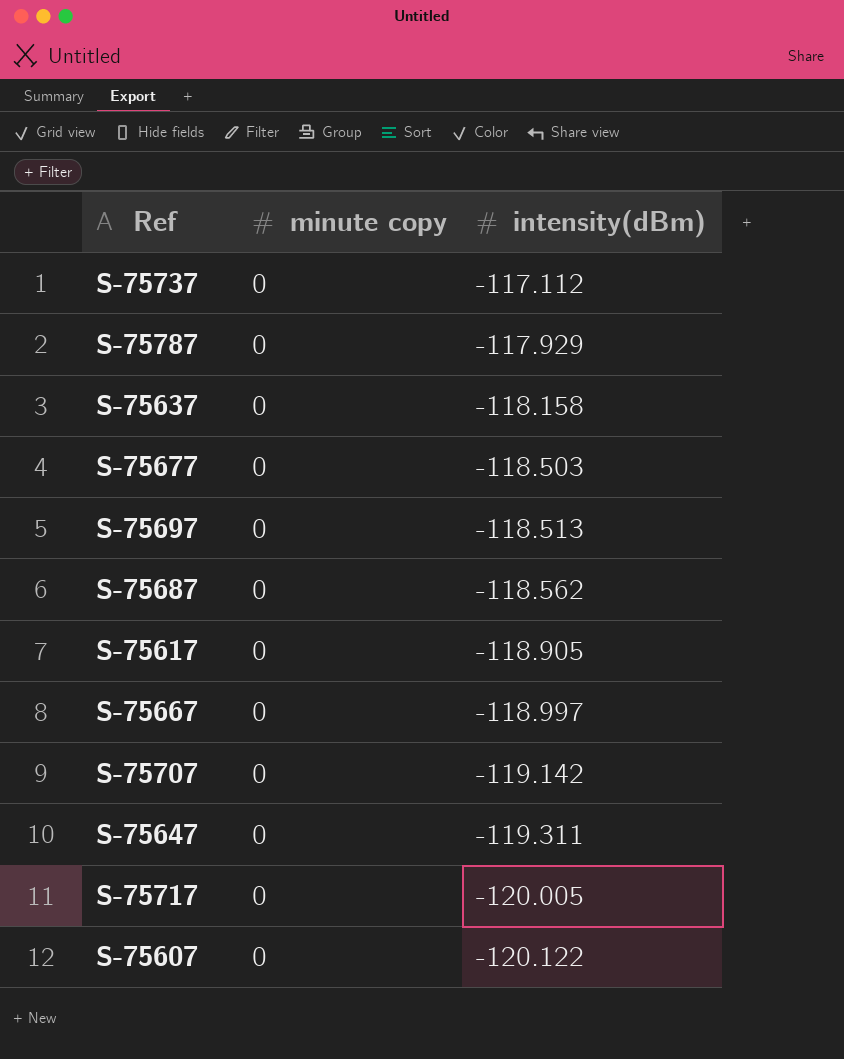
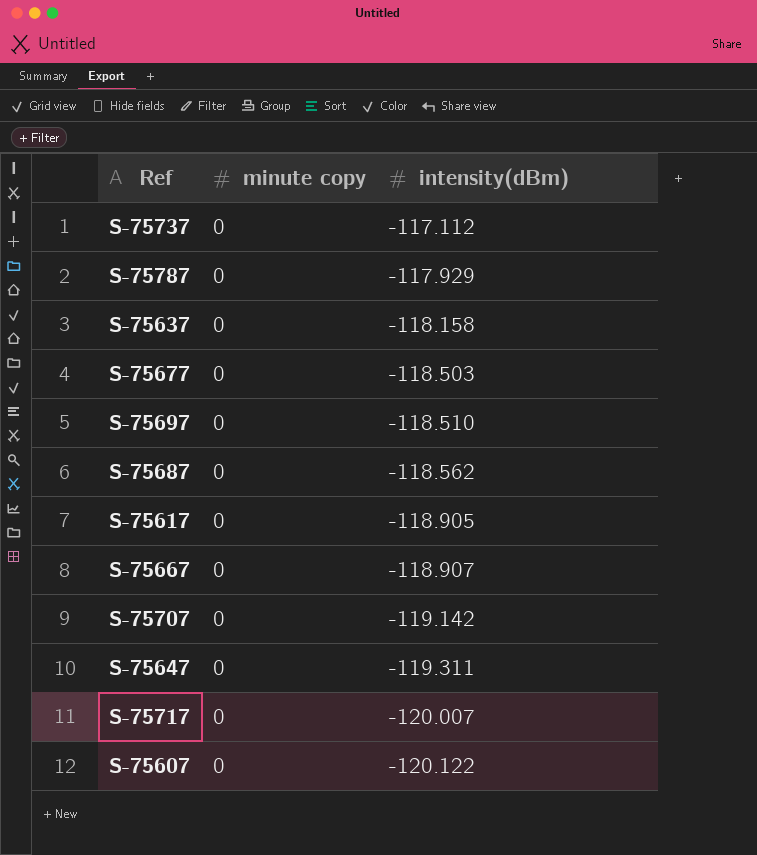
S-75697 | intensity(dBm): -118.513 -> -118.510
S-75667 | intensity(dBm): -118.997 -> -118.907
S-75717 | intensity(dBm): -120.005 -> -120.007

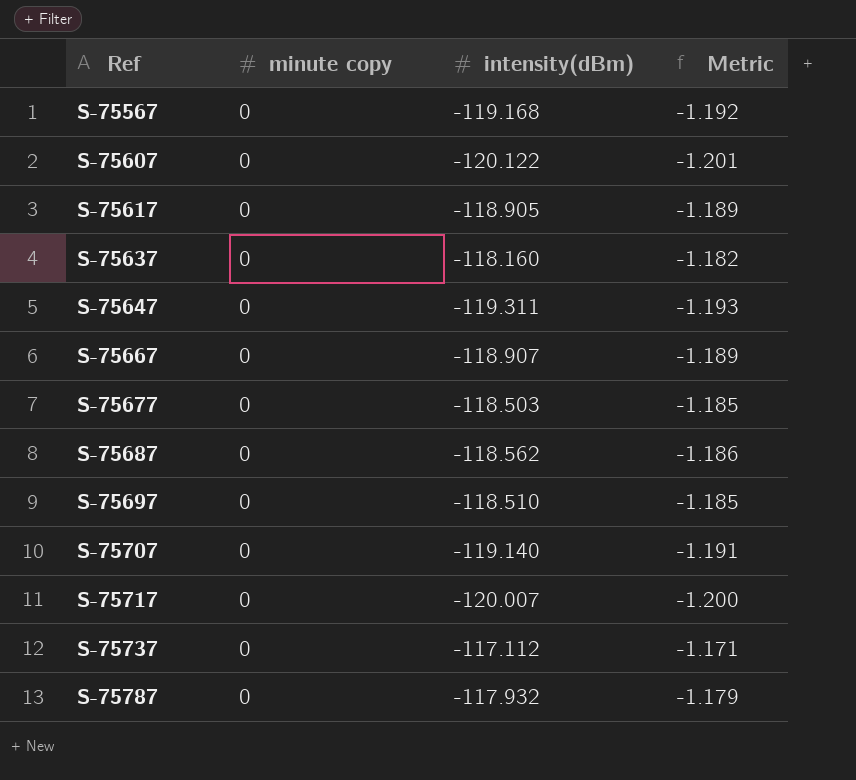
row order: intensity(dBm) descending -> Ref ascending
column Metric | formula: none -> [intensity(dBm)] * 0.01
row S-75567: none -> 0 | -119.168 | -1.192
S-75637 | intensity(dBm): -118.158 -> -118.160
S-75707 | intensity(dBm): -119.142 -> -119.140
S-75787 | intensity(dBm): -117.929 -> -117.932

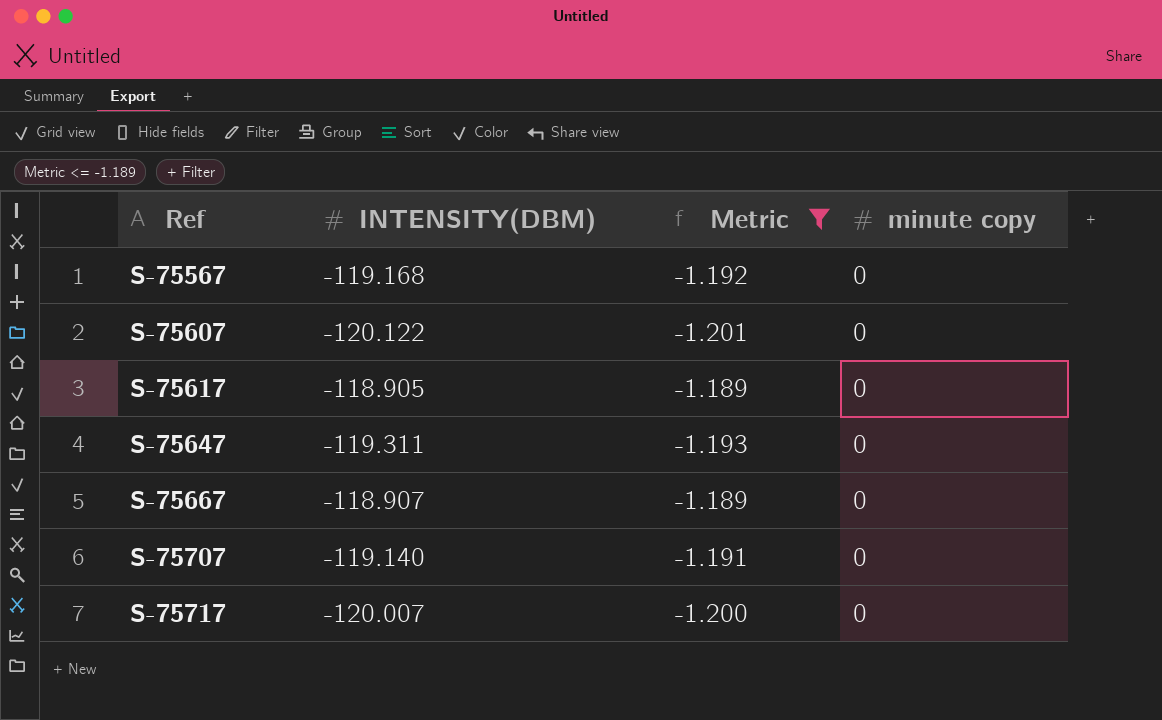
filter: none -> Metric <= -1.189
column name: intensity(dBm) -> INTENSITY(DBM)
column minute copy | position: 2 -> 4

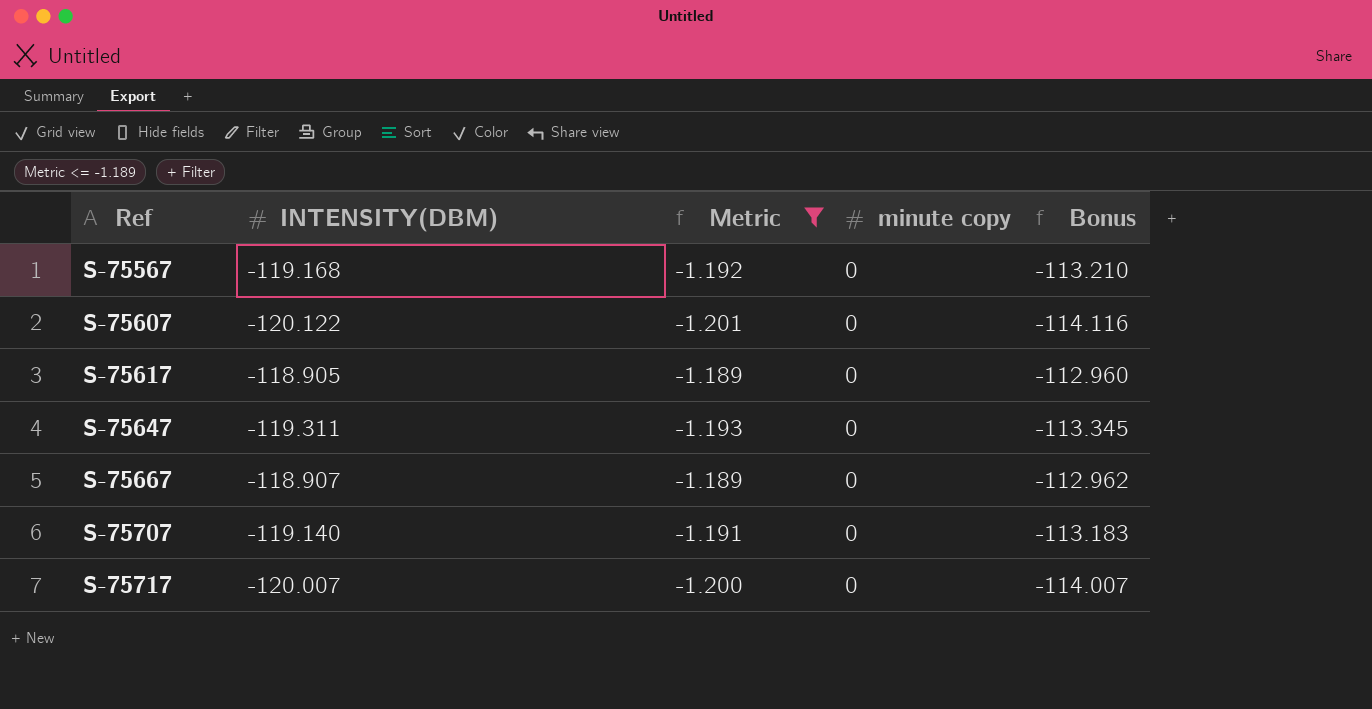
column Bonus | formula: none -> [INTENSITY(DBM)] * 0.95

